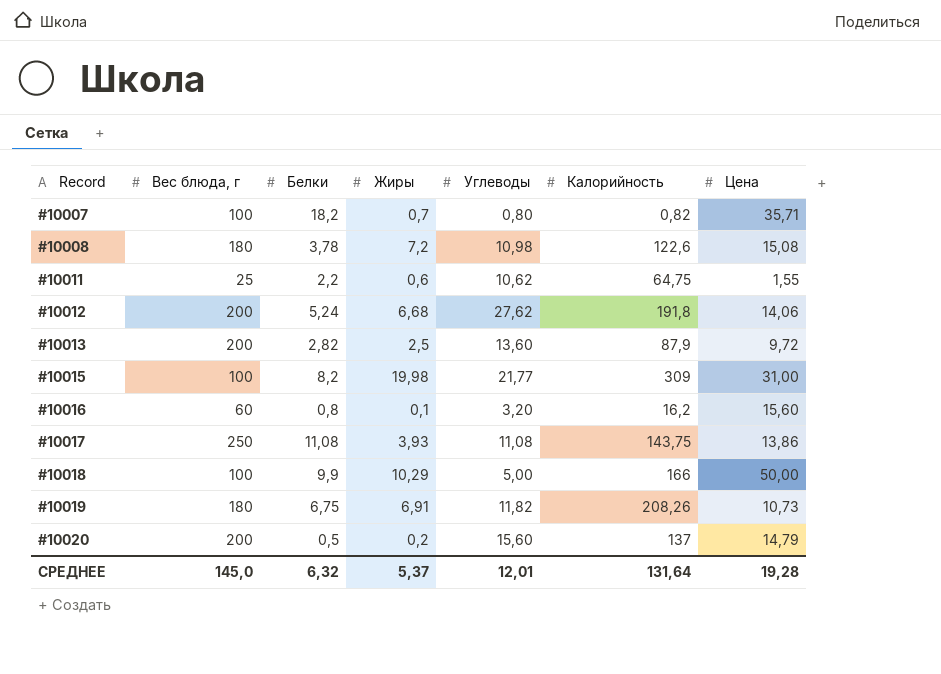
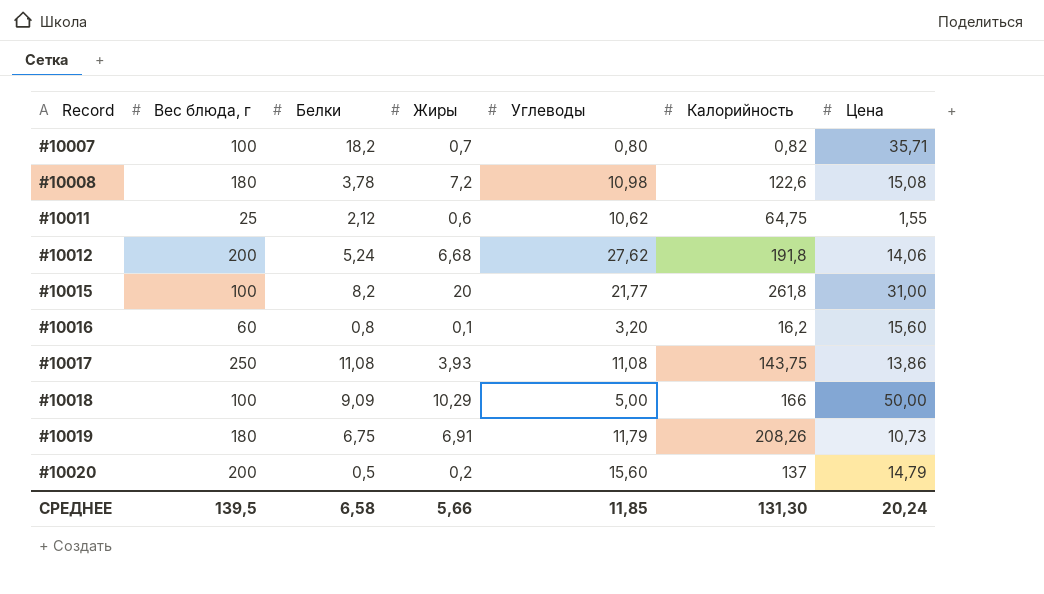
row #10013: 200 | 2,82 | 2,5 | 13,60 | 87,9 | 9,72 -> none
#10011 | Белки: 2,2 -> 2,12
#10015 | Жиры: 19,98 -> 20
#10015 | Калорийность: 309 -> 261,8
#10018 | Белки: 9,9 -> 9,09
#10019 | Углеводы: 11,82 -> 11,79
СРЕДНЕЕ | Вес блюда, г: 145,0 -> 139,5
СРЕДНЕЕ | Белки: 6,32 -> 6,58
СРЕДНЕЕ | Жиры: 5,37 -> 5,66
СРЕДНЕЕ | Углеводы: 12,01 -> 11,85
СРЕДНЕЕ | Калорийность: 131,64 -> 131,30
СРЕДНЕЕ | Цена: 19,28 -> 20,24

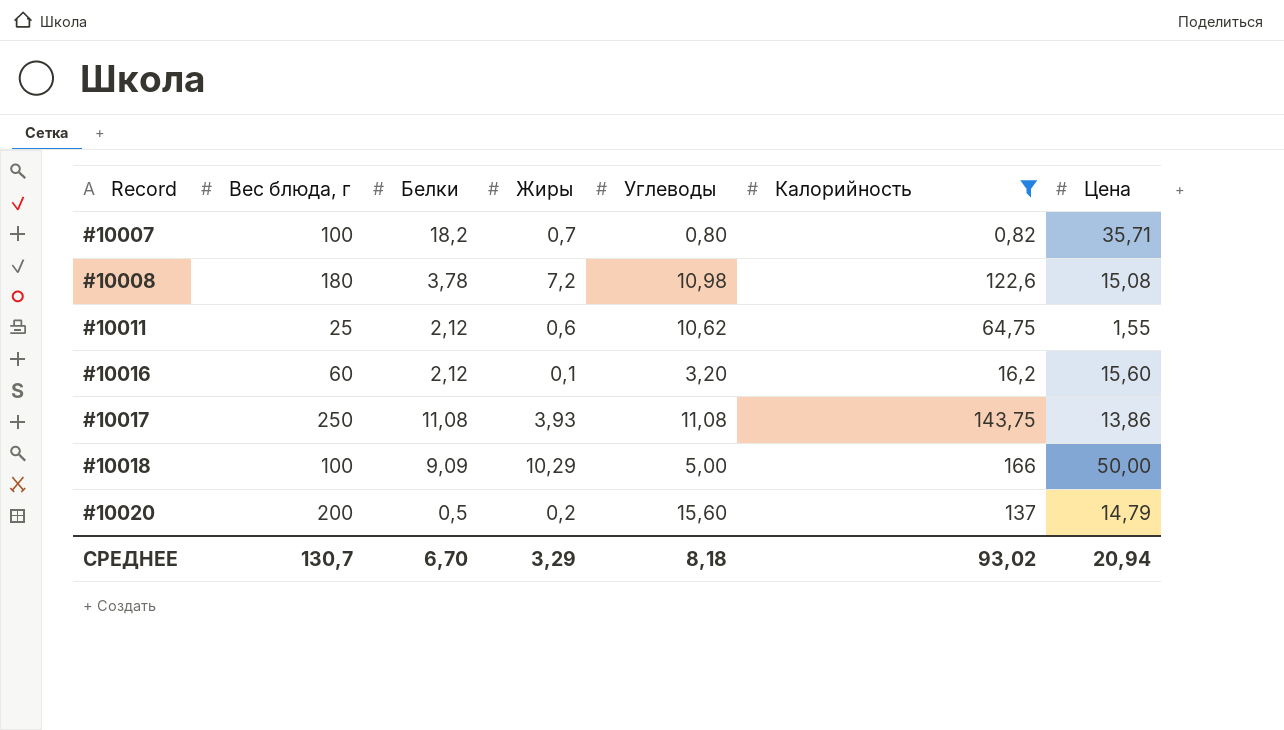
filter: none -> Калорийность <= 166
#10016 | Белки: 0,8 -> 2,12
СРЕДНЕЕ | Вес блюда, г: 139,5 -> 130,7
СРЕДНЕЕ | Белки: 6,58 -> 6,70
СРЕДНЕЕ | Жиры: 5,66 -> 3,29
СРЕДНЕЕ | Углеводы: 11,85 -> 8,18
СРЕДНЕЕ | Калорийность: 131,30 -> 93,02
СРЕДНЕЕ | Цена: 20,24 -> 20,94

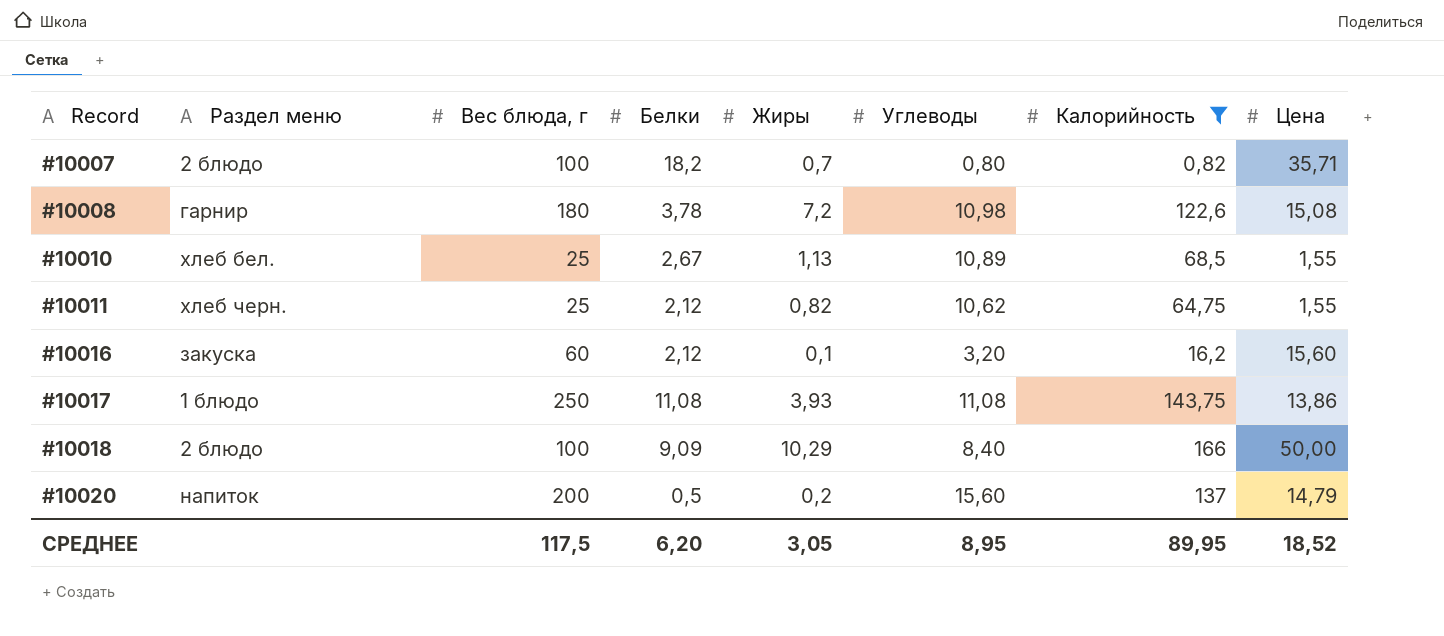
column Раздел меню | position: none -> 2
row #10010: none -> хлеб бел. | 25 | 2,67 | 1,13 | 10,89 | 68,5 | 1,55
#10011 | Жиры: 0,6 -> 0,82
#10018 | Углеводы: 5,00 -> 8,40
СРЕДНЕЕ | Вес блюда, г: 130,7 -> 117,5
СРЕДНЕЕ | Белки: 6,70 -> 6,20
СРЕДНЕЕ | Жиры: 3,29 -> 3,05
СРЕДНЕЕ | Углеводы: 8,18 -> 8,95
СРЕДНЕЕ | Калорийность: 93,02 -> 89,95
СРЕДНЕЕ | Цена: 20,94 -> 18,52

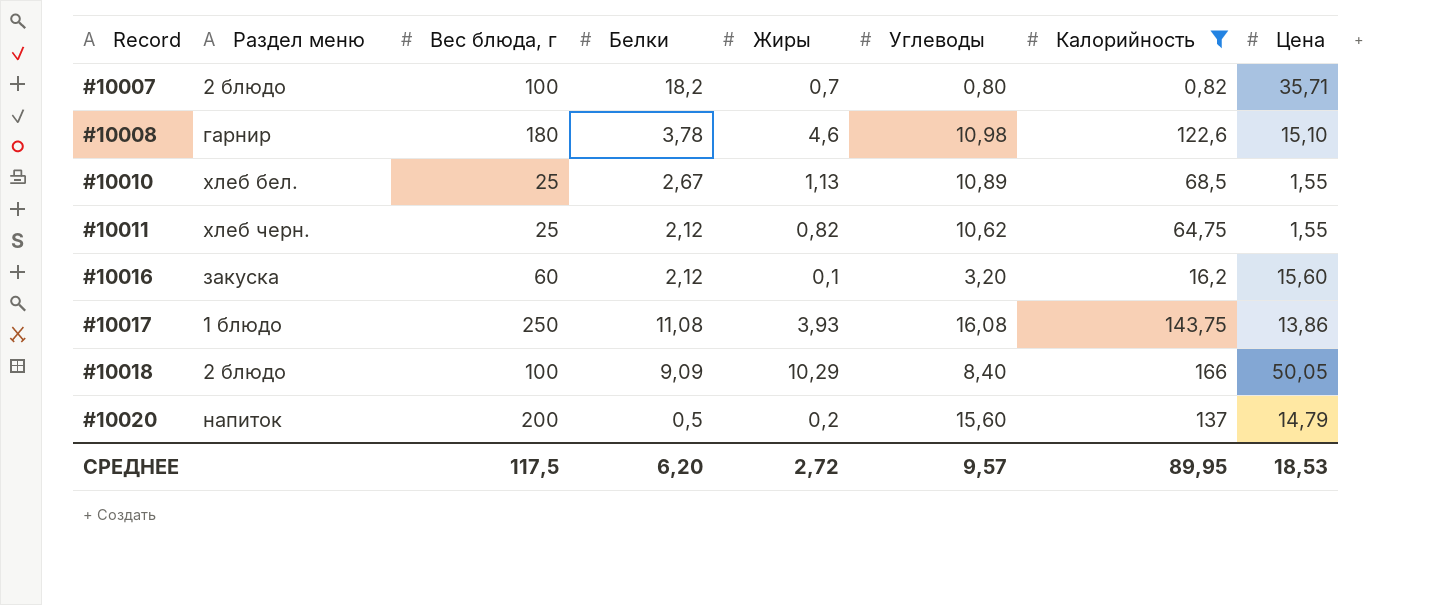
#10008 | Жиры: 7,2 -> 4,6
#10008 | Цена: 15,08 -> 15,10
#10017 | Углеводы: 11,08 -> 16,08
#10018 | Цена: 50,00 -> 50,05
СРЕДНЕЕ | Жиры: 3,05 -> 2,72
СРЕДНЕЕ | Углеводы: 8,95 -> 9,57
СРЕДНЕЕ | Цена: 18,52 -> 18,53

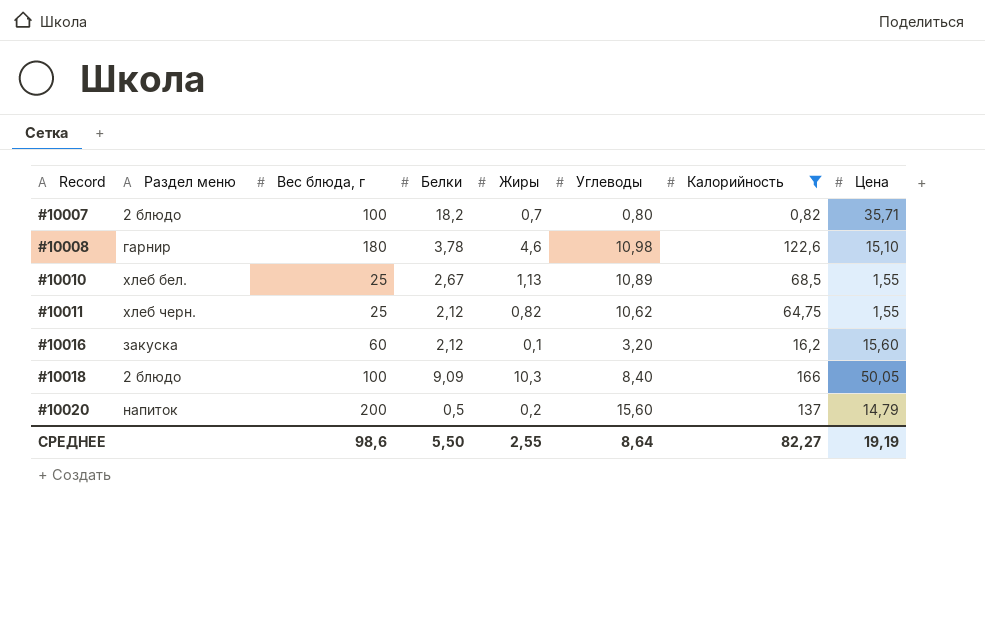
row #10017: 1 блюдо | 250 | 11,08 | 3,93 | 16,08 | 143,75 | 13,86 -> none
#10018 | Жиры: 10,29 -> 10,3
СРЕДНЕЕ | Вес блюда, г: 117,5 -> 98,6
СРЕДНЕЕ | Белки: 6,20 -> 5,50
СРЕДНЕЕ | Жиры: 2,72 -> 2,55
СРЕДНЕЕ | Углеводы: 9,57 -> 8,64
СРЕДНЕЕ | Калорийность: 89,95 -> 82,27
СРЕДНЕЕ | Цена: 18,53 -> 19,19

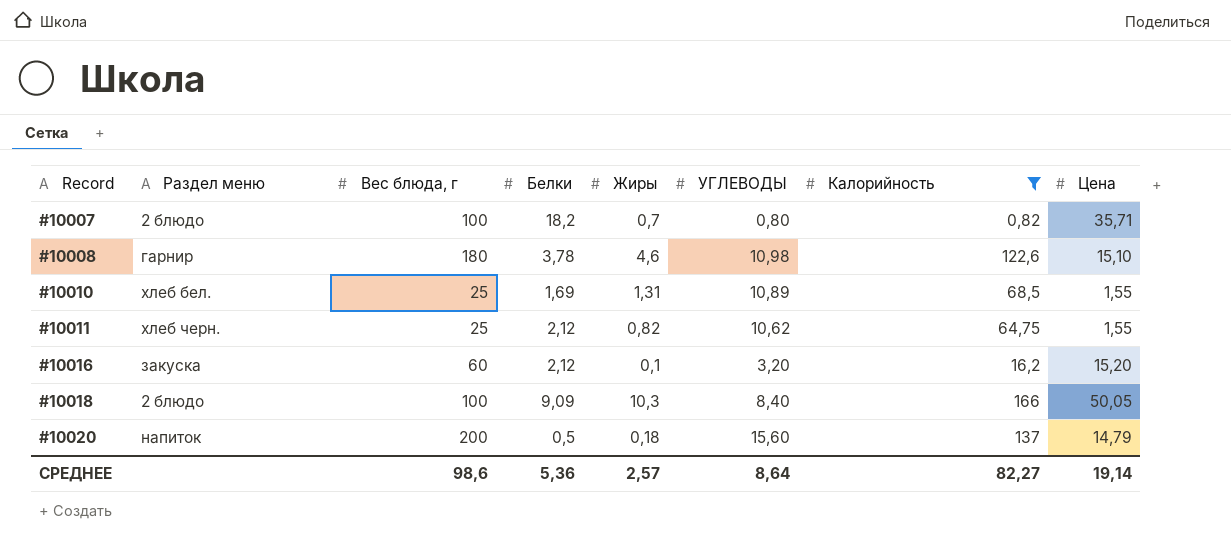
column name: Углеводы -> УГЛЕВОДЫ
#10010 | Белки: 2,67 -> 1,69
#10010 | Жиры: 1,13 -> 1,31
#10016 | Цена: 15,60 -> 15,20
#10020 | Жиры: 0,2 -> 0,18
СРЕДНЕЕ | Белки: 5,50 -> 5,36
СРЕДНЕЕ | Жиры: 2,55 -> 2,57
СРЕДНЕЕ | Цена: 19,19 -> 19,14

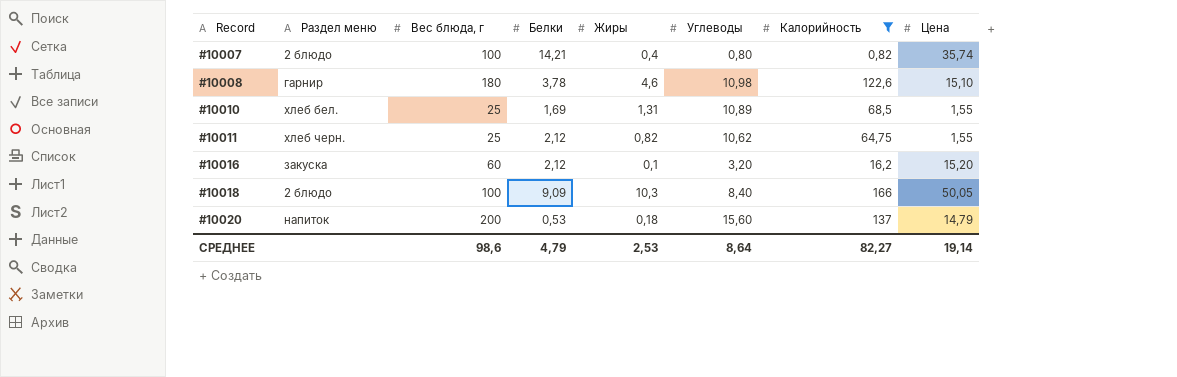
column name: УГЛЕВОДЫ -> Углеводы
#10007 | Белки: 18,2 -> 14,21
#10007 | Жиры: 0,7 -> 0,4
#10007 | Цена: 35,71 -> 35,74
#10020 | Белки: 0,5 -> 0,53
СРЕДНЕЕ | Белки: 5,36 -> 4,79
СРЕДНЕЕ | Жиры: 2,57 -> 2,53

